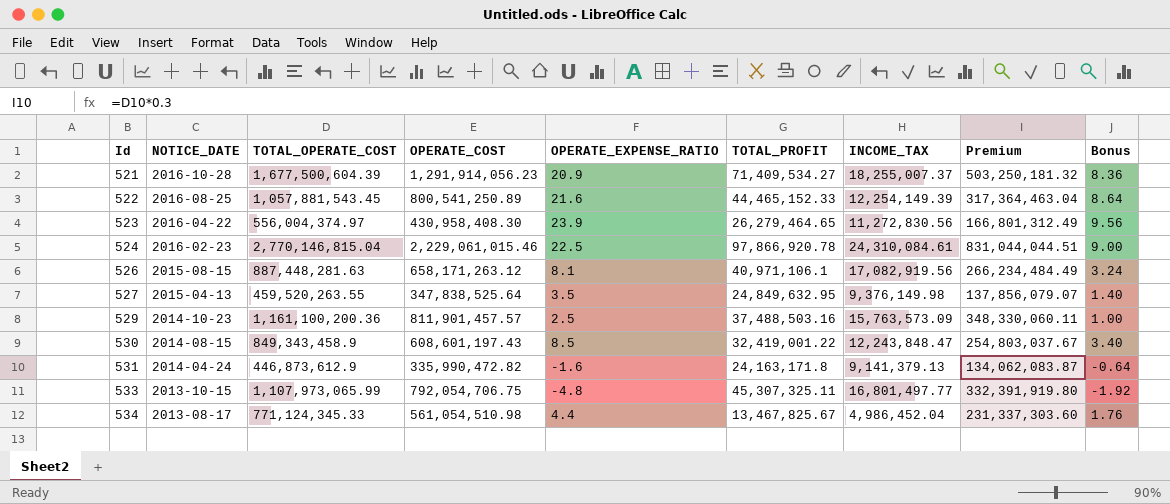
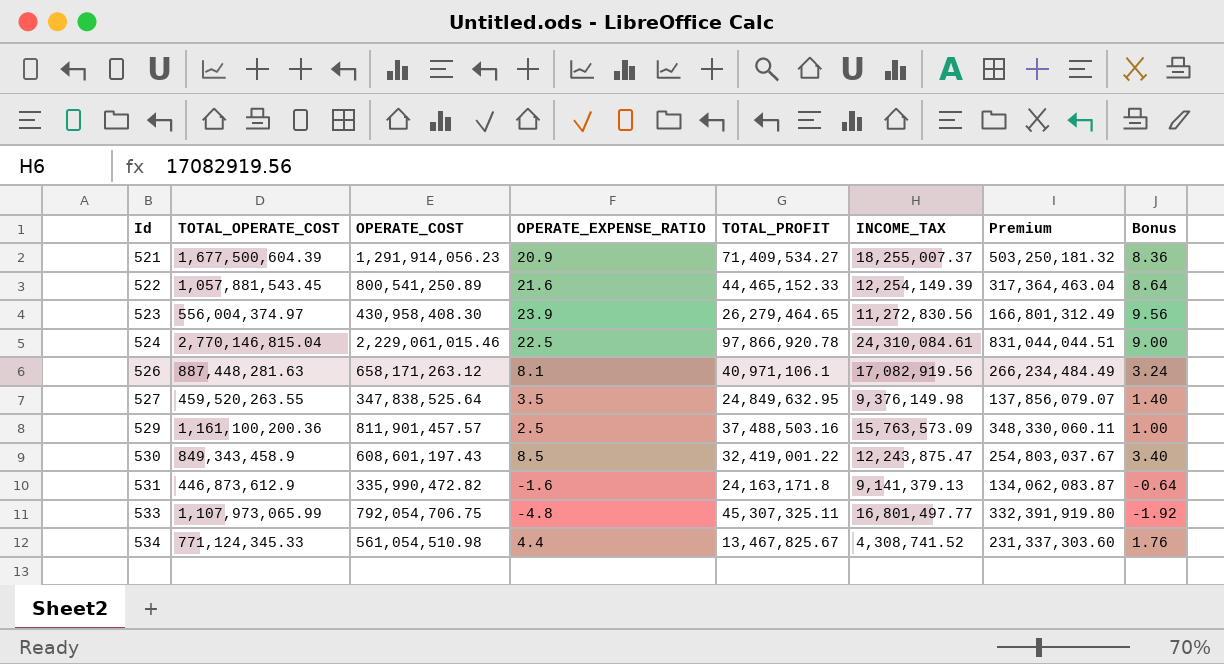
column NOTICE_DATE | position: 2 -> none
530 | INCOME_TAX: 12,243,848.47 -> 12,243,875.47
534 | INCOME_TAX: 4,986,452.04 -> 4,308,741.52

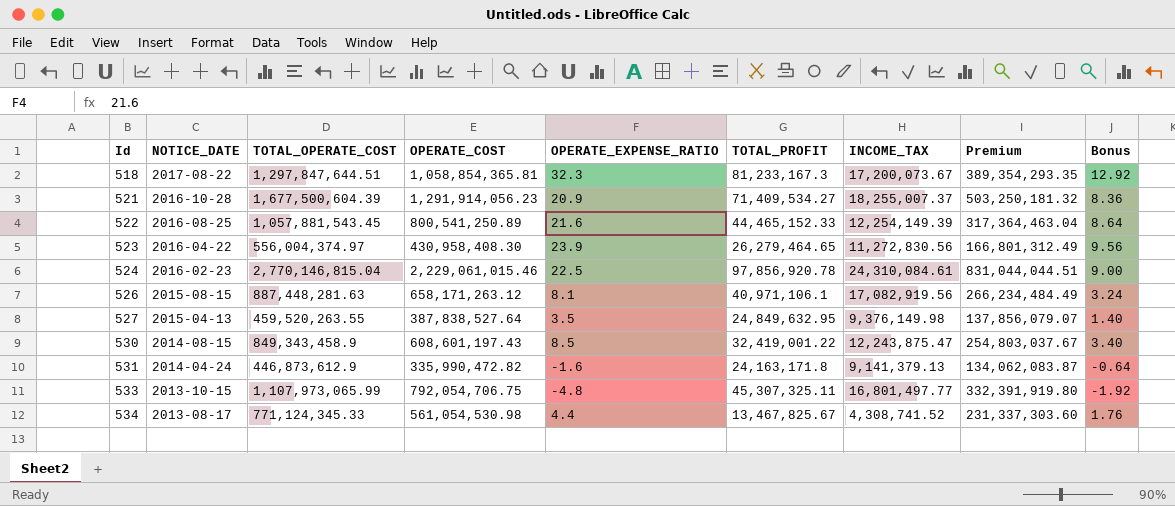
column NOTICE_DATE | position: none -> 2
row 529: 1,161,100,200.36 | 811,901,457.57 | 2.5 | 37,488,503.16 | 15,763,573.09 | 348,330,060.11 | 1.00 -> none
row 518: none -> 2017-08-22 | 1,297,847,644.51 | 1,058,854,365.81 | 32.3 | 81,233,167.3 | 17,200,073.67 | 389,354,293.35 | 12.92
524 | TOTAL_PROFIT: 97,866,920.78 -> 97,856,920.78
527 | OPERATE_COST: 347,838,525.64 -> 387,838,527.64
534 | OPERATE_COST: 561,054,510.98 -> 561,054,530.98

